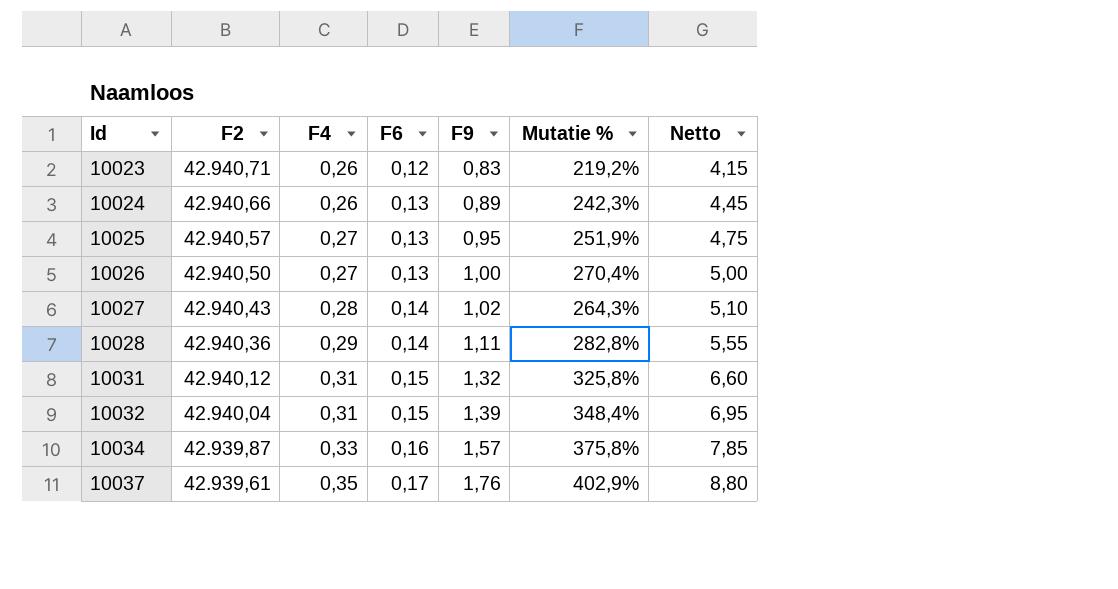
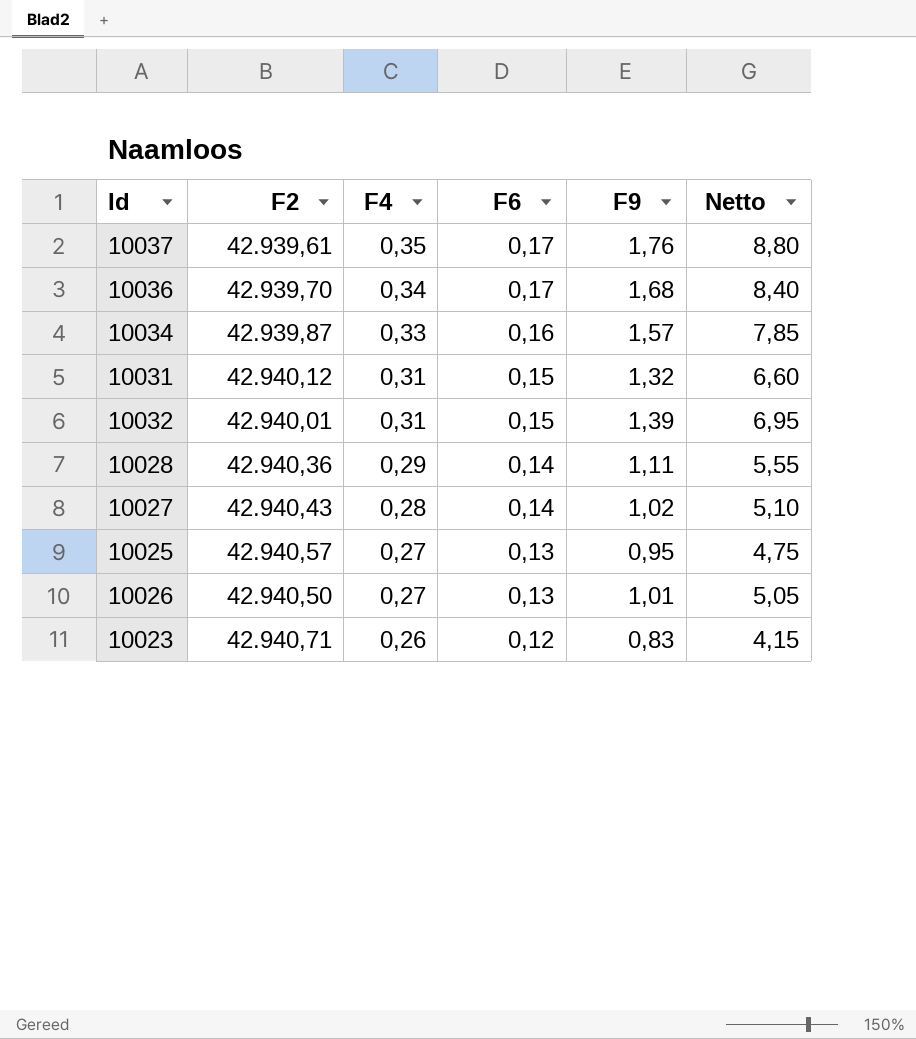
row order: Id ascending -> F4 descending
column Mutatie % | formula: ([F9] - [F4]) / [F4] -> none
row 10024: 42.940,66 | 0,26 | 0,13 | 0,89 | 242,3% | 4,45 -> none
row 10036: none -> 42.939,70 | 0,34 | 0,17 | 1,68 | 8,40
10032 | F2: 42.940,04 -> 42.940,01
10026 | F9: 1,00 -> 1,01
10026 | Netto: 5,00 -> 5,05

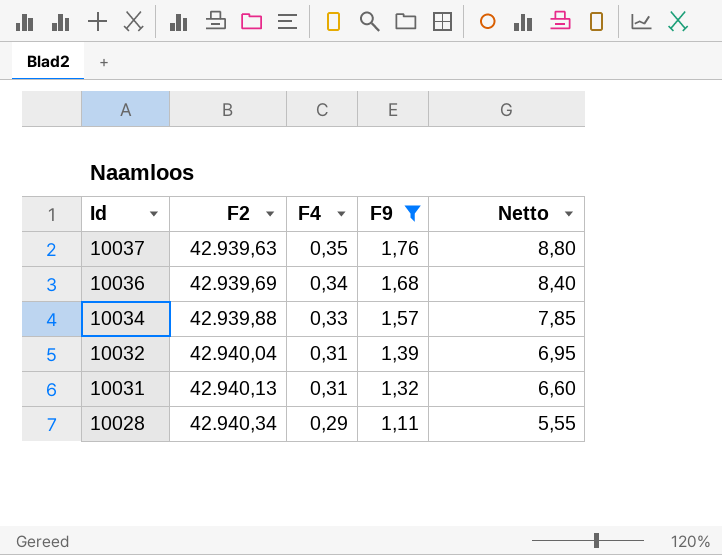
filter: none -> F9 >= 1,11
row order: F4 descending -> Id descending
column F6 | position: 4 -> none
10037 | F2: 42.939,61 -> 42.939,63
10036 | F2: 42.939,70 -> 42.939,69
10034 | F2: 42.939,87 -> 42.939,88
10032 | F2: 42.940,01 -> 42.940,04
10031 | F2: 42.940,12 -> 42.940,13
10028 | F2: 42.940,36 -> 42.940,34

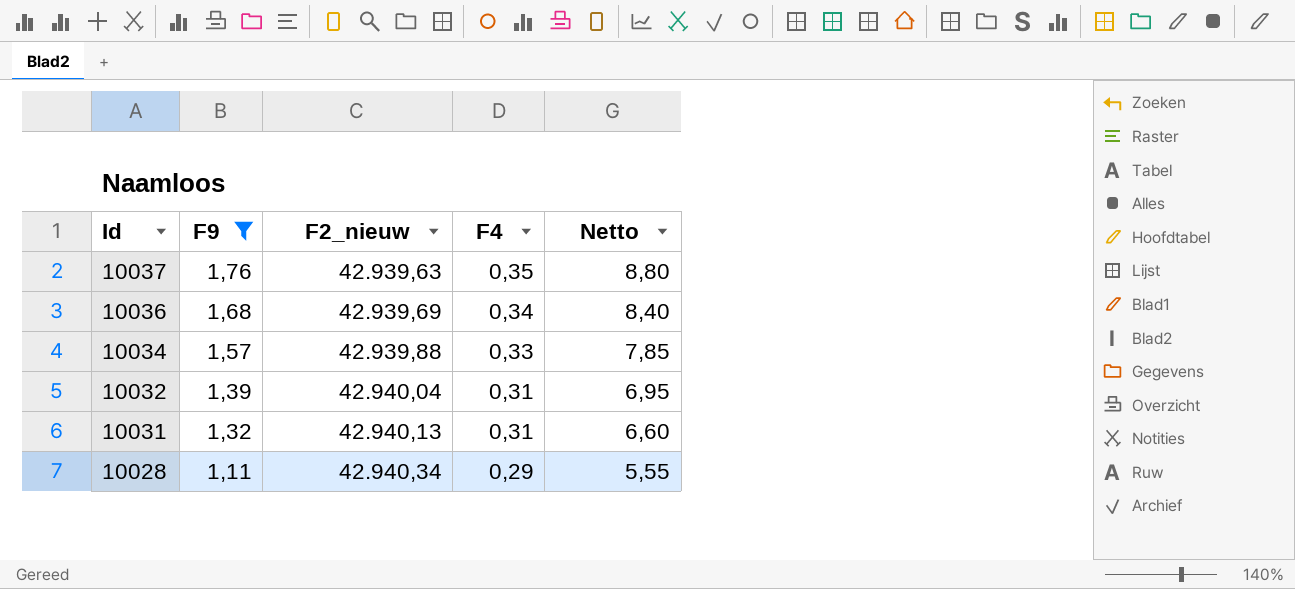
column F9 | position: 4 -> 2
column name: F2 -> F2_nieuw

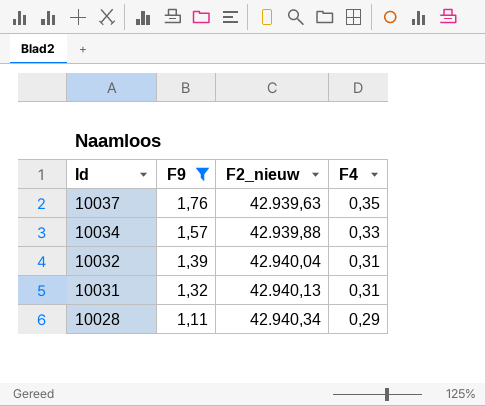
column Netto | formula: [F9] * 5 -> none
row 10036: 1,68 | 42.939,69 | 0,34 | 8,40 -> none

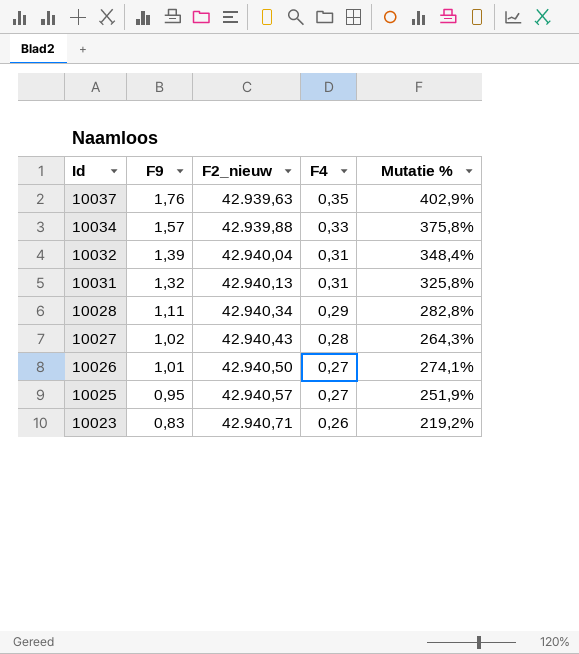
filter: F9 >= 1,11 -> none
column Mutatie % | formula: none -> ([F9] - [F4]) / [F4]

